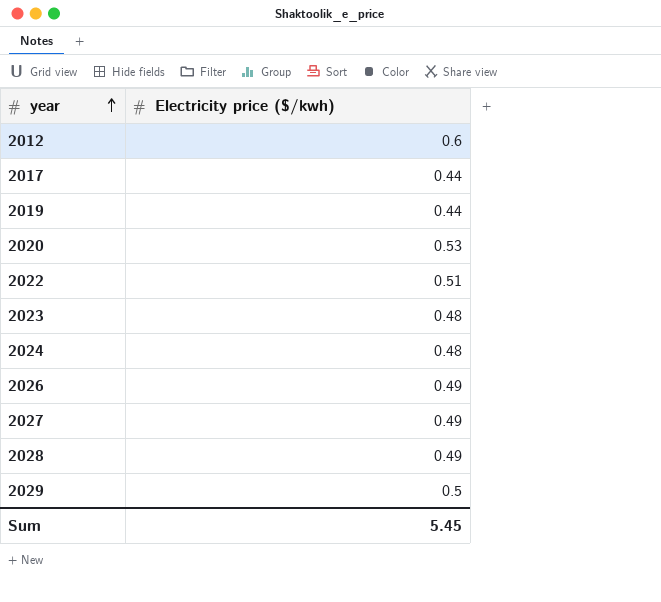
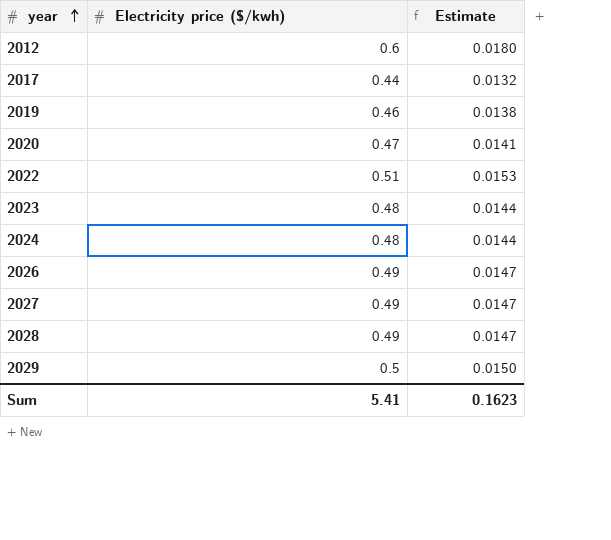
column Estimate | formula: none -> [Electricity price ($/kwh)] * 0.03
2019 | Electricity price ($/kwh): 0.44 -> 0.46
2020 | Electricity price ($/kwh): 0.53 -> 0.47
Sum | Electricity price ($/kwh): 5.45 -> 5.41

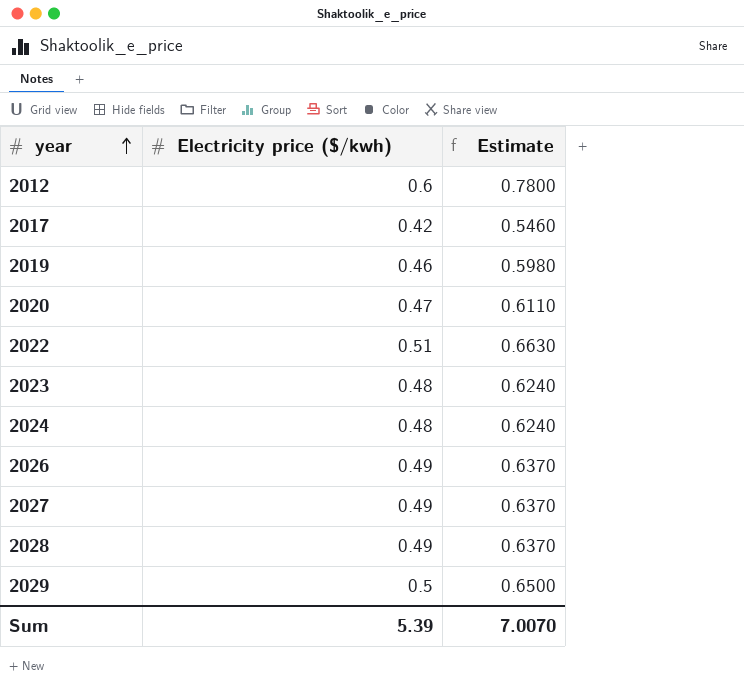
column Estimate | formula: [Electricity price ($/kwh)] * 0.03 -> [Electricity price ($/kwh)] * 1.3
2017 | Electricity price ($/kwh): 0.44 -> 0.42
Sum | Electricity price ($/kwh): 5.41 -> 5.39
Sum | Estimate: 0.1623 -> 7.0070

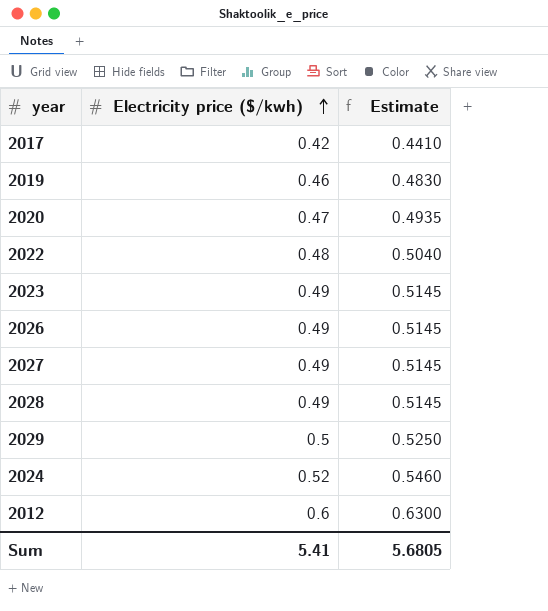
row order: year ascending -> Electricity price ($/kwh) ascending
column Estimate | formula: [Electricity price ($/kwh)] * 1.3 -> [Electricity price ($/kwh)] * 1.05
2022 | Electricity price ($/kwh): 0.51 -> 0.48
2023 | Electricity price ($/kwh): 0.48 -> 0.49
2024 | Electricity price ($/kwh): 0.48 -> 0.52
Sum | Electricity price ($/kwh): 5.39 -> 5.41
Sum | Estimate: 7.0070 -> 5.6805

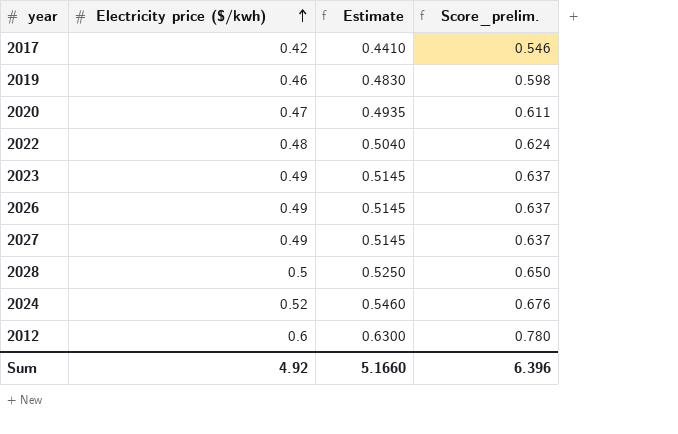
column Score_prelim. | formula: none -> [Electricity price ($/kwh)] * 1.3
row 2029: 0.5 | 0.5250 -> none
2028 | Electricity price ($/kwh): 0.49 -> 0.5
2028 | Estimate: 0.5145 -> 0.5250
Sum | Electricity price ($/kwh): 5.41 -> 4.92
Sum | Estimate: 5.6805 -> 5.1660

